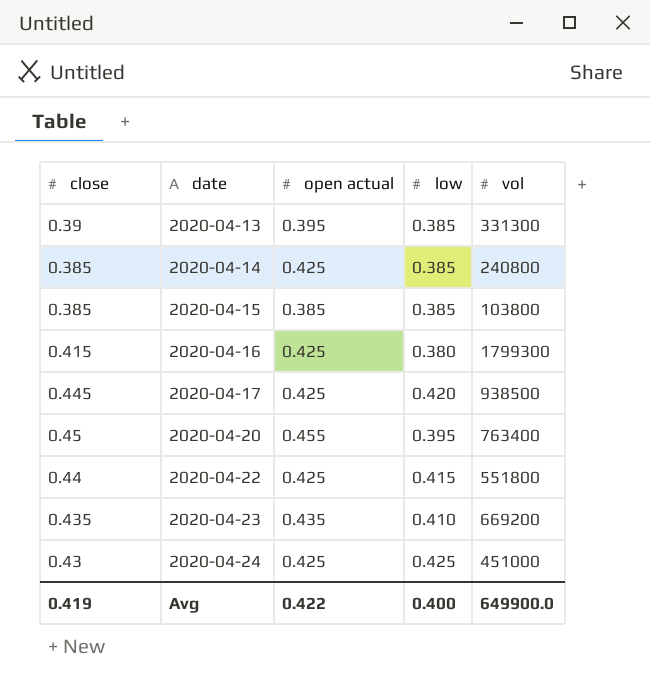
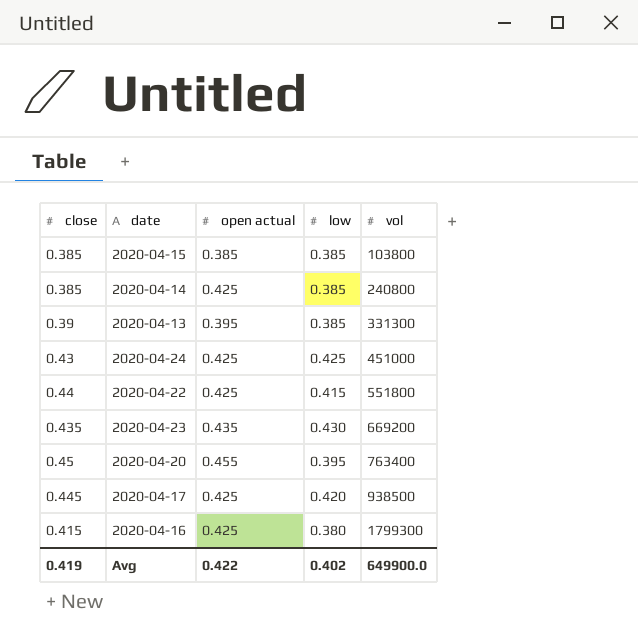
row order: date ascending -> vol ascending
2020-04-23 | low: 0.410 -> 0.430
Avg | low: 0.400 -> 0.402

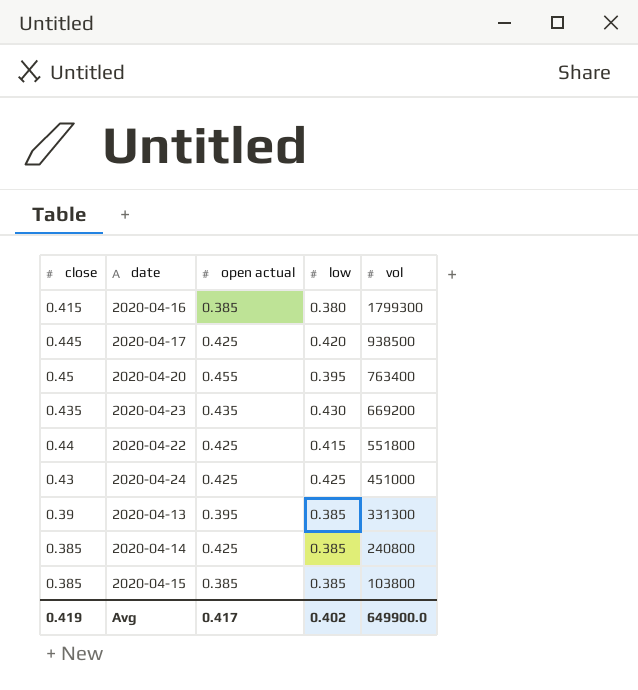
row order: vol ascending -> vol descending
2020-04-16 | open actual: 0.425 -> 0.385
Avg | open actual: 0.422 -> 0.417

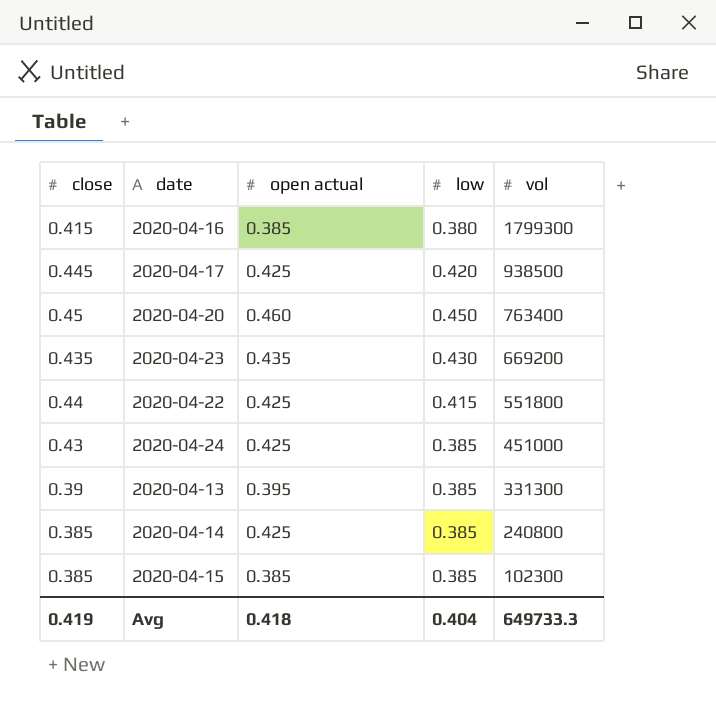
2020-04-20 | open actual: 0.455 -> 0.460
2020-04-20 | low: 0.395 -> 0.450
2020-04-24 | low: 0.425 -> 0.385
2020-04-15 | vol: 103800 -> 102300
Avg | open actual: 0.417 -> 0.418
Avg | low: 0.402 -> 0.404
Avg | vol: 649900.0 -> 649733.3

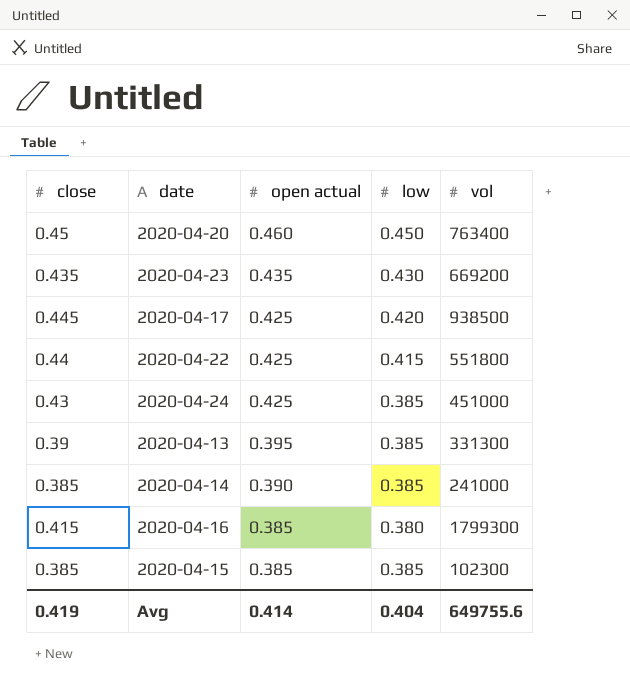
row order: vol descending -> open actual descending
2020-04-14 | open actual: 0.425 -> 0.390
2020-04-14 | vol: 240800 -> 241000
Avg | open actual: 0.418 -> 0.414
Avg | vol: 649733.3 -> 649755.6

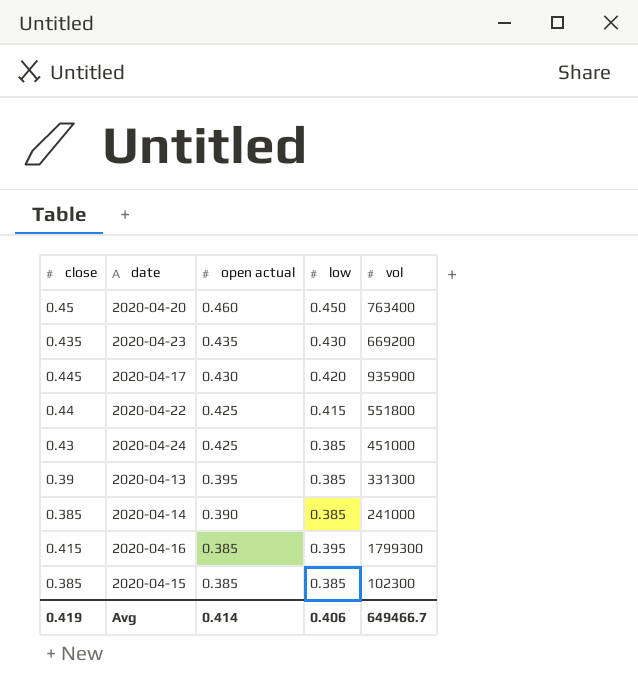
2020-04-17 | open actual: 0.425 -> 0.430
2020-04-17 | vol: 938500 -> 935900
2020-04-16 | low: 0.380 -> 0.395
Avg | low: 0.404 -> 0.406
Avg | vol: 649755.6 -> 649466.7

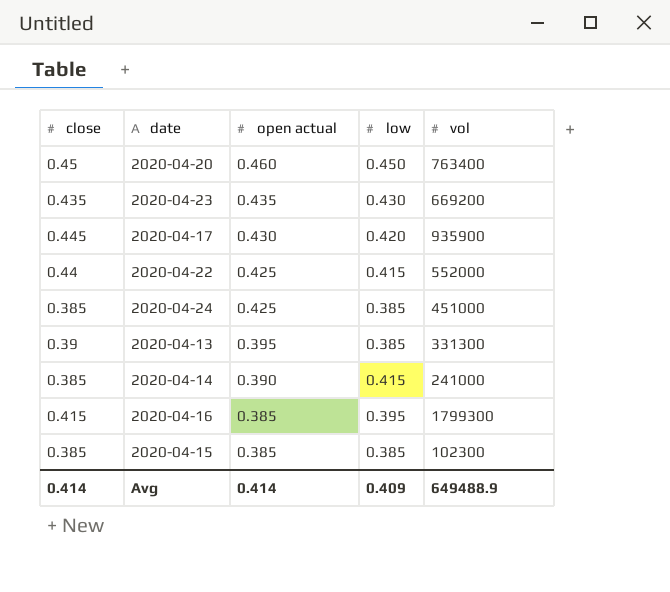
2020-04-22 | vol: 551800 -> 552000
2020-04-24 | close: 0.43 -> 0.385
2020-04-14 | low: 0.385 -> 0.415
Avg | close: 0.419 -> 0.414
Avg | low: 0.406 -> 0.409
Avg | vol: 649466.7 -> 649488.9

